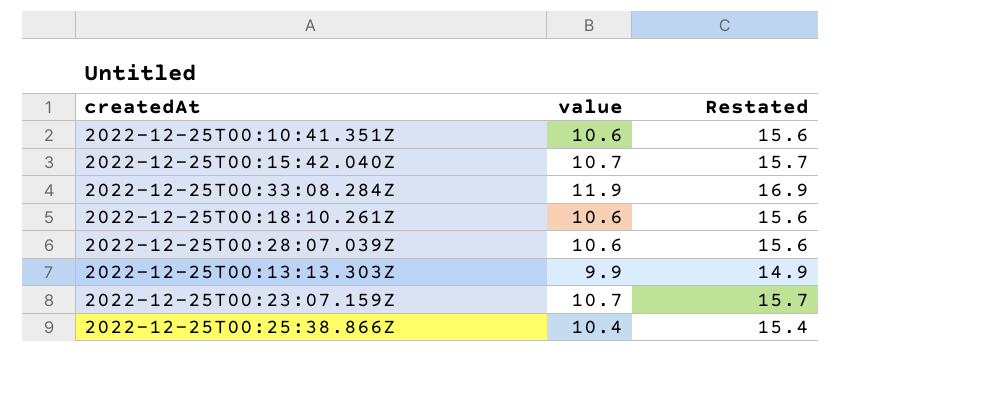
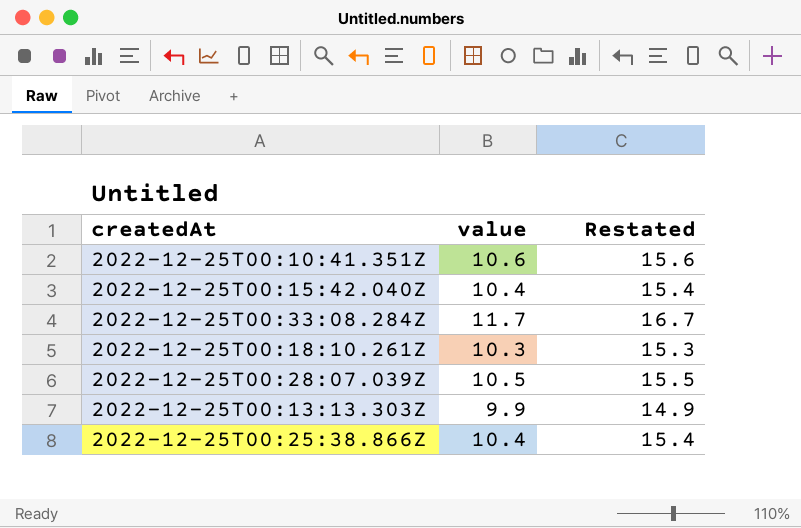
row 2022-12-25T00:23:07.159Z: 10.7 | 15.7 -> none
2022-12-25T00:15:42.040Z | value: 10.7 -> 10.4
2022-12-25T00:15:42.040Z | Restated: 15.7 -> 15.4
2022-12-25T00:33:08.284Z | value: 11.9 -> 11.7
2022-12-25T00:33:08.284Z | Restated: 16.9 -> 16.7
2022-12-25T00:18:10.261Z | value: 10.6 -> 10.3
2022-12-25T00:18:10.261Z | Restated: 15.6 -> 15.3
2022-12-25T00:28:07.039Z | value: 10.6 -> 10.5
2022-12-25T00:28:07.039Z | Restated: 15.6 -> 15.5

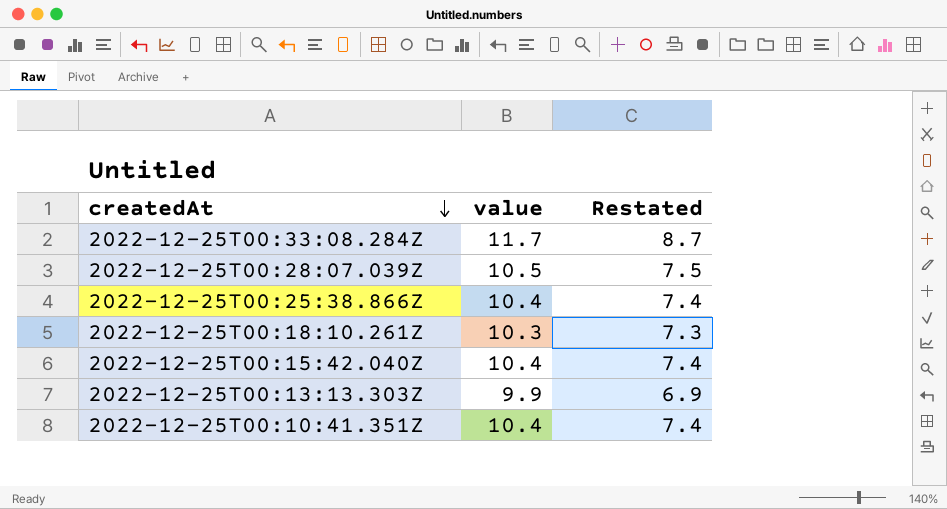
row order: none -> createdAt descending
column Restated | formula: [value] + 5 -> [value] - 3
2022-12-25T00:10:41.351Z | value: 10.6 -> 10.4

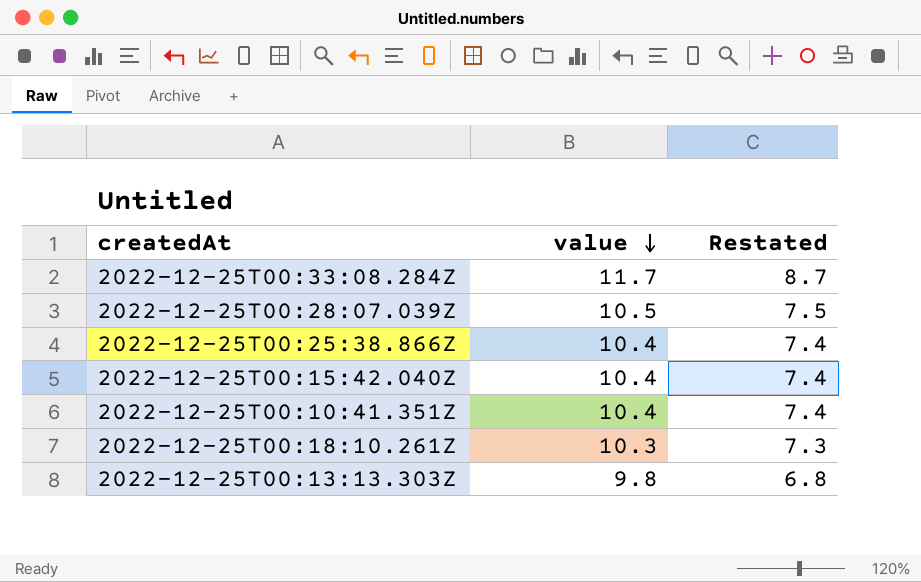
row order: createdAt descending -> value descending
2022-12-25T00:13:13.303Z | value: 9.9 -> 9.8
2022-12-25T00:13:13.303Z | Restated: 6.9 -> 6.8

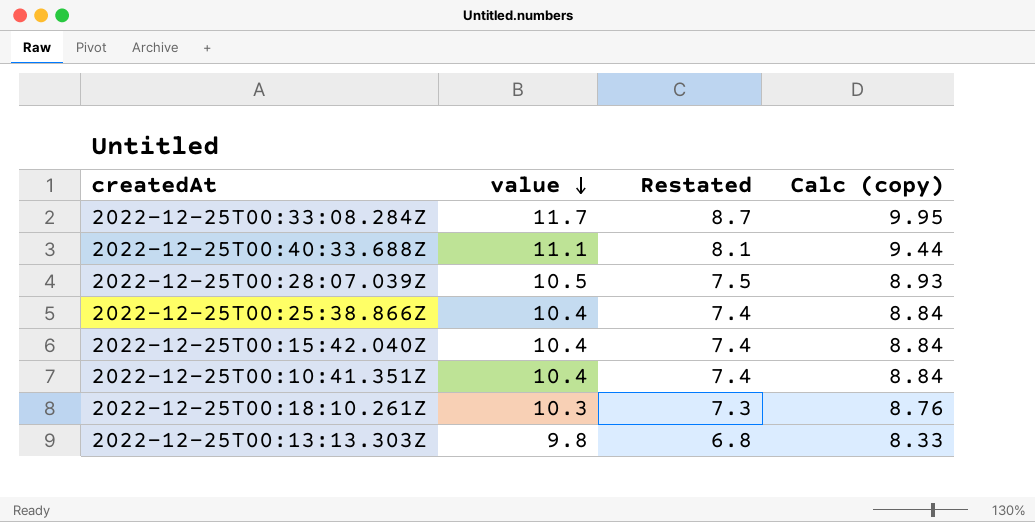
column Calc (copy) | formula: none -> [value] * 0.85
row 2022-12-25T00:40:33.688Z: none -> 11.1 | 8.1 | 9.44

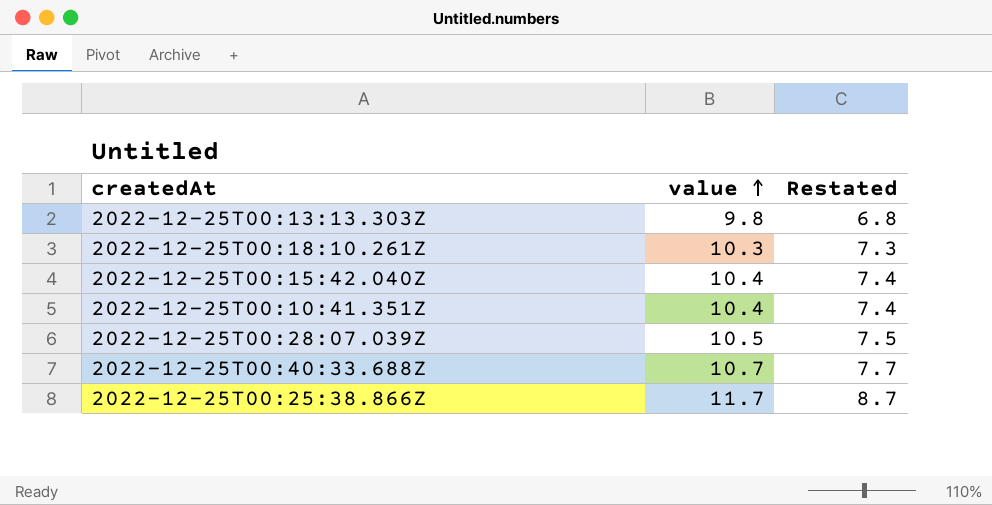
row order: value descending -> value ascending
column Calc (copy) | formula: [value] * 0.85 -> none
row 2022-12-25T00:33:08.284Z: 11.7 | 8.7 | 9.95 -> none
2022-12-25T00:40:33.688Z | value: 11.1 -> 10.7
2022-12-25T00:40:33.688Z | Restated: 8.1 -> 7.7
2022-12-25T00:25:38.866Z | value: 10.4 -> 11.7
2022-12-25T00:25:38.866Z | Restated: 7.4 -> 8.7

